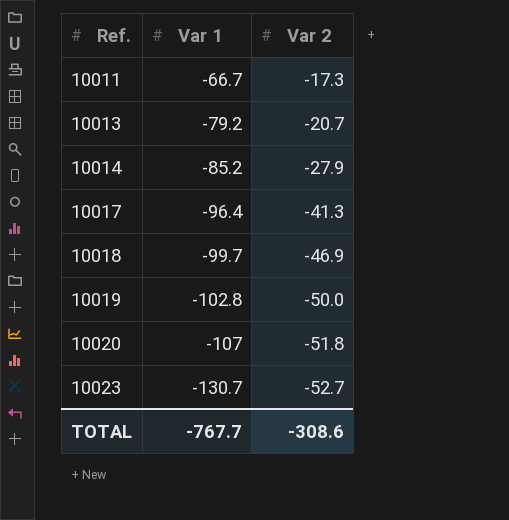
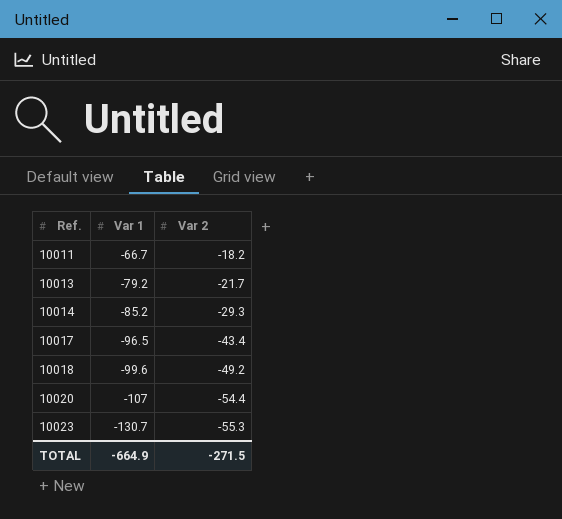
row 10019: -102.8 | -50.0 -> none
10011 | Var 2: -17.3 -> -18.2
10013 | Var 2: -20.7 -> -21.7
10014 | Var 2: -27.9 -> -29.3
10017 | Var 1: -96.4 -> -96.5
10017 | Var 2: -41.3 -> -43.4
10018 | Var 1: -99.7 -> -99.6
10018 | Var 2: -46.9 -> -49.2
10020 | Var 2: -51.8 -> -54.4
10023 | Var 2: -52.7 -> -55.3
TOTAL | Var 1: -767.7 -> -664.9
TOTAL | Var 2: -308.6 -> -271.5

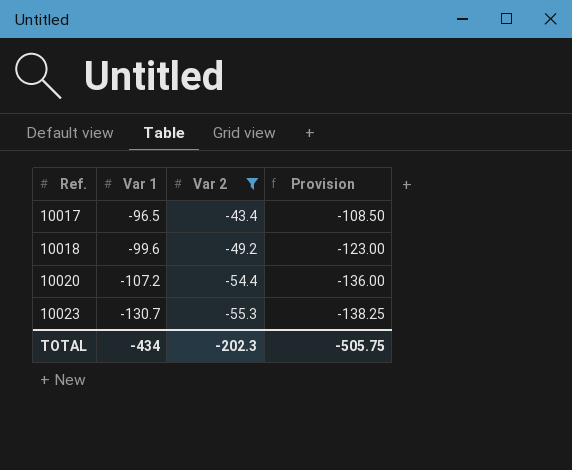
filter: none -> Var 2 <= -43.4
column Provision | formula: none -> [Var 2] * 2.5
10020 | Var 1: -107 -> -107.2
TOTAL | Var 1: -664.9 -> -434
TOTAL | Var 2: -271.5 -> -202.3

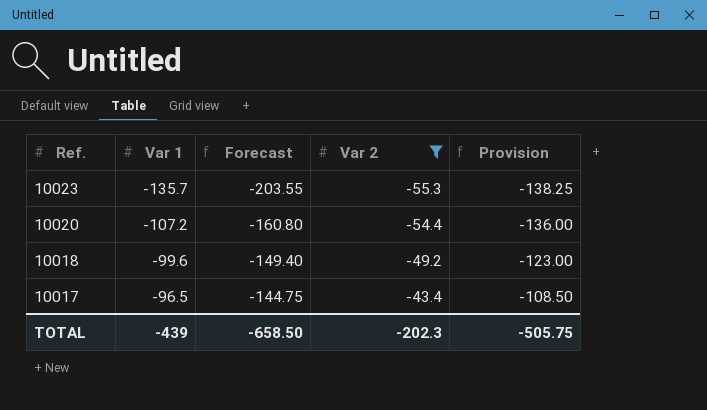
row order: Ref. ascending -> Ref. descending
column Forecast | formula: none -> [Var 1] * 1.5
10023 | Var 1: -130.7 -> -135.7
TOTAL | Var 1: -434 -> -439

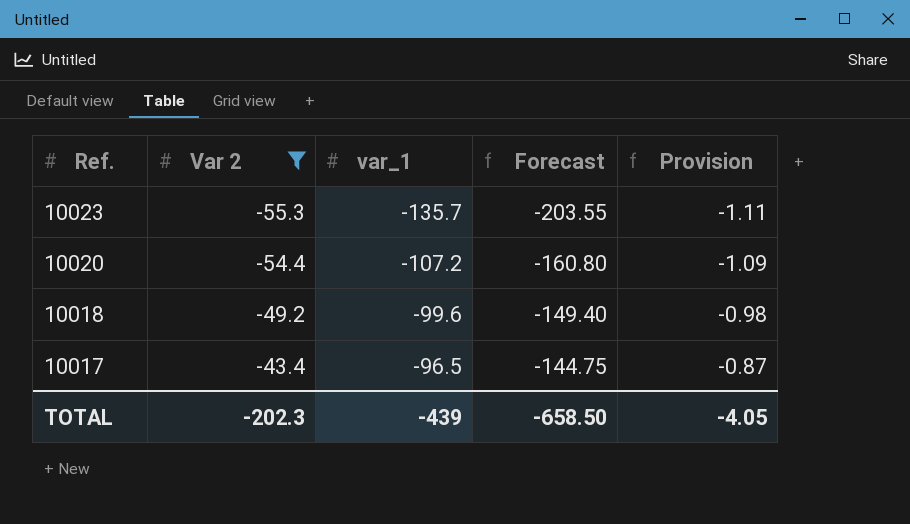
column Var 2 | position: 4 -> 2
column name: Var 1 -> var_1
column Provision | formula: [Var 2] * 2.5 -> [Var 2] * 0.02
TOTAL | Provision: -505.75 -> -4.05

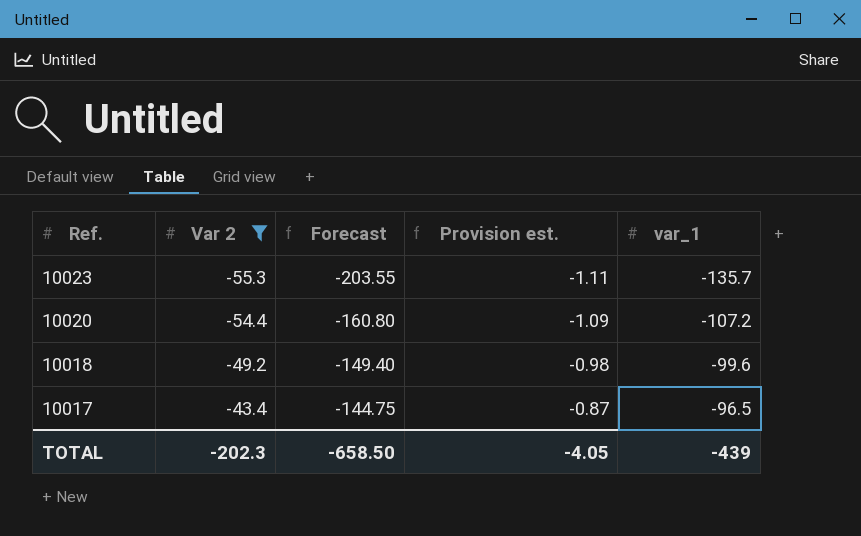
column name: Provision -> Provision est.
column var_1 | position: 3 -> 5

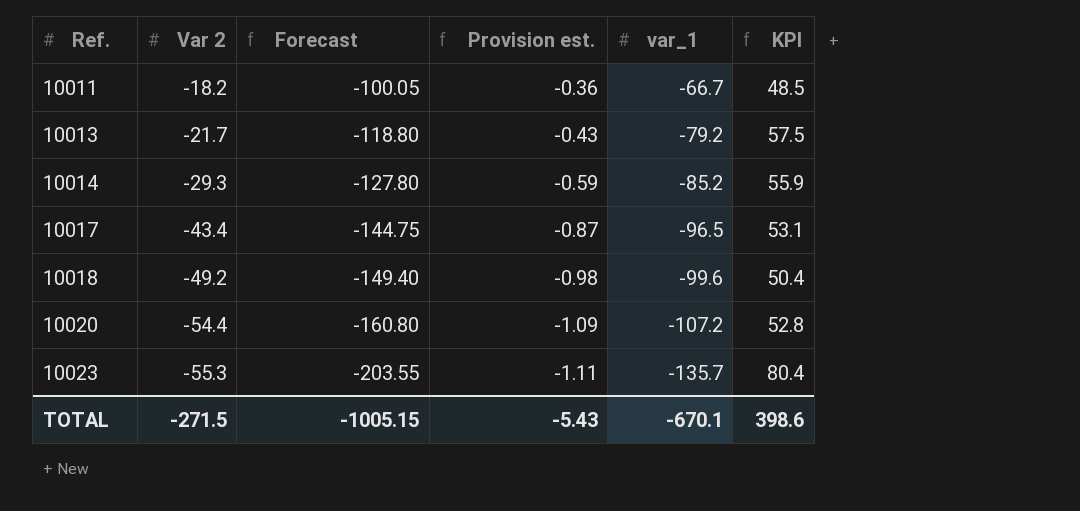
filter: Var 2 <= -43.4 -> none
row order: Ref. descending -> Ref. ascending
column KPI | formula: none -> [Var 2] - [var_1]
TOTAL | Var 2: -202.3 -> -271.5
TOTAL | Forecast: -658.50 -> -1005.15
TOTAL | Provision est.: -4.05 -> -5.43
TOTAL | var_1: -439 -> -670.1

